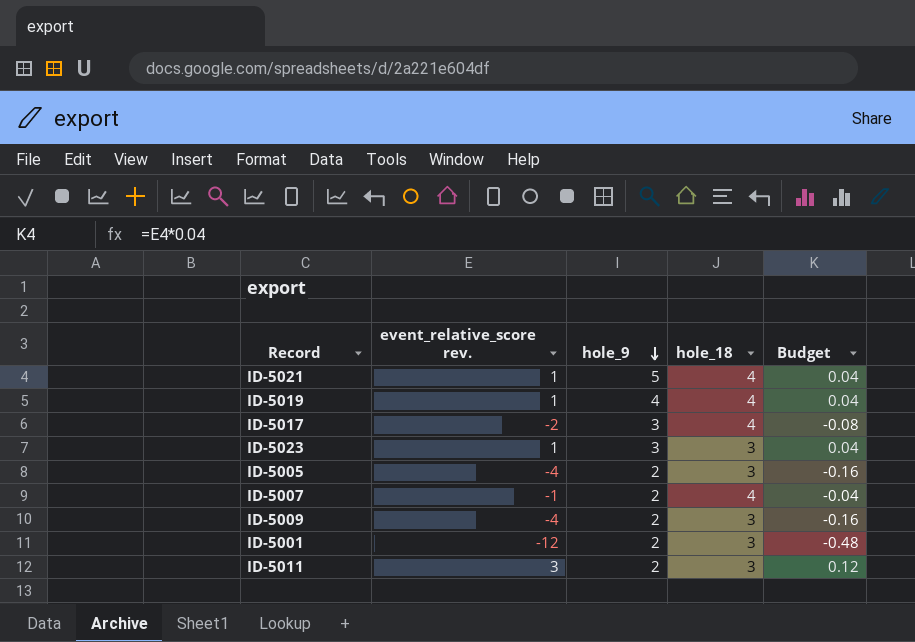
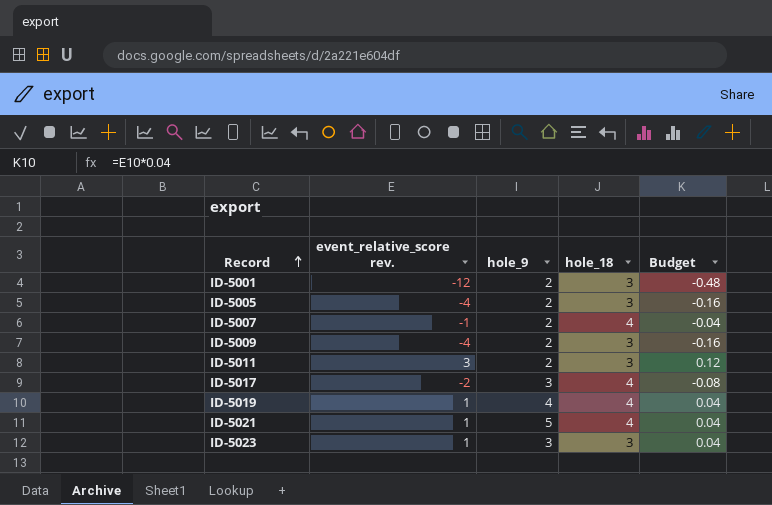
row order: hole_9 descending -> Record ascending

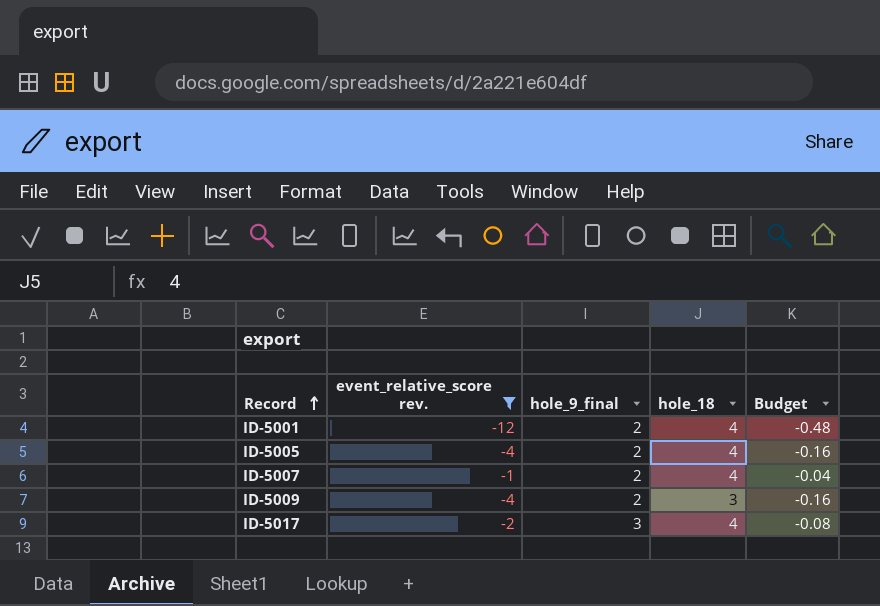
filter: none -> event_relative_score rev. <= -1
column name: hole_9 -> hole_9_final
ID-5001 | hole_18: 3 -> 4
ID-5005 | hole_18: 3 -> 4

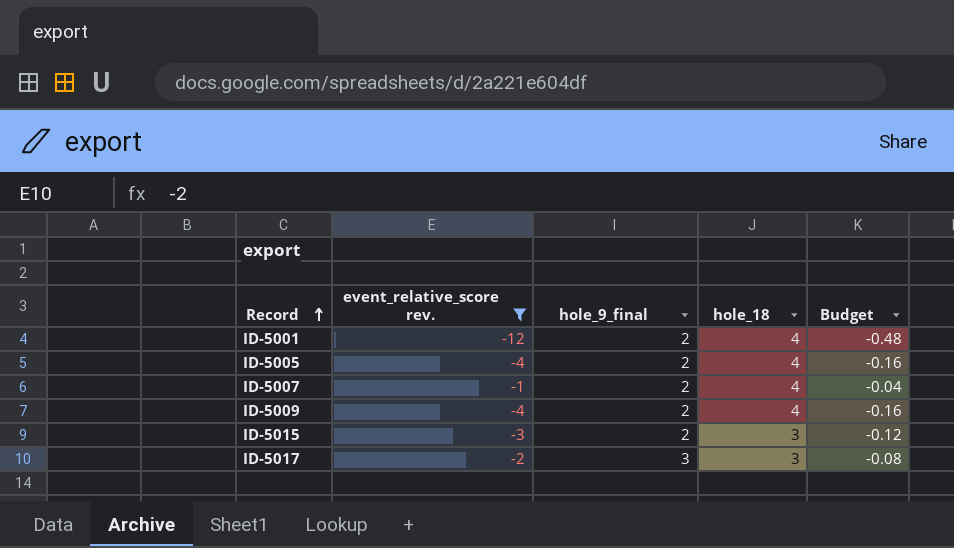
ID-5009 | hole_18: 3 -> 4
row ID-5015: none -> -3 | 2 | 3 | -0.12
ID-5017 | hole_18: 4 -> 3

